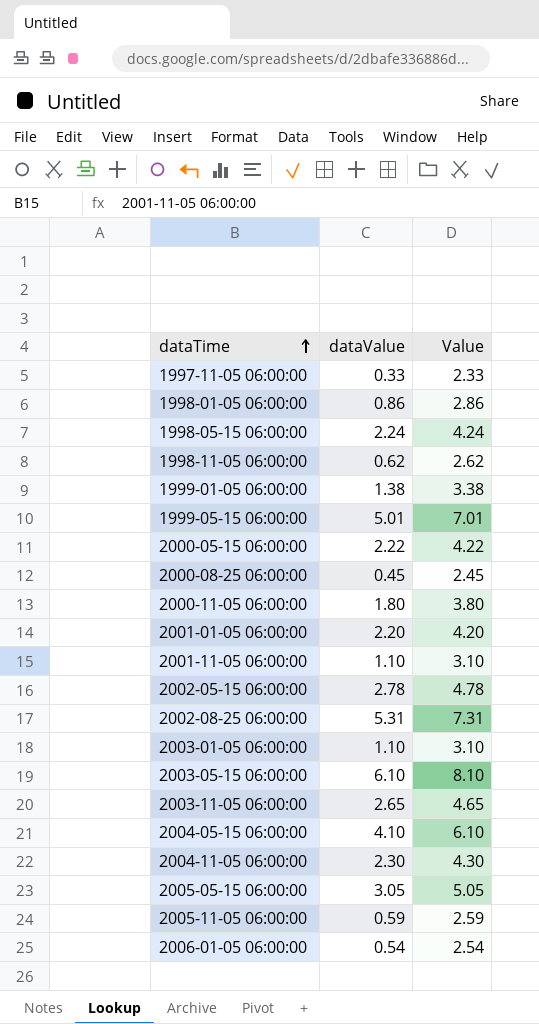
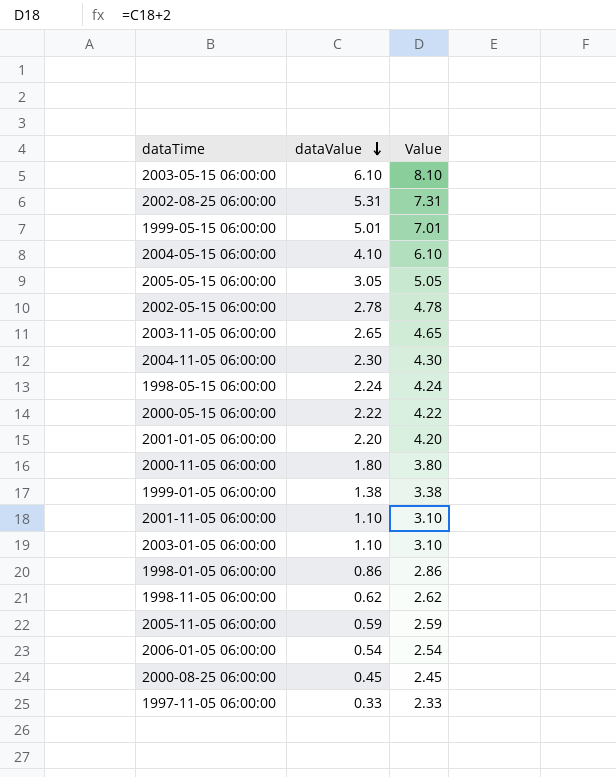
row order: dataTime ascending -> dataValue descending

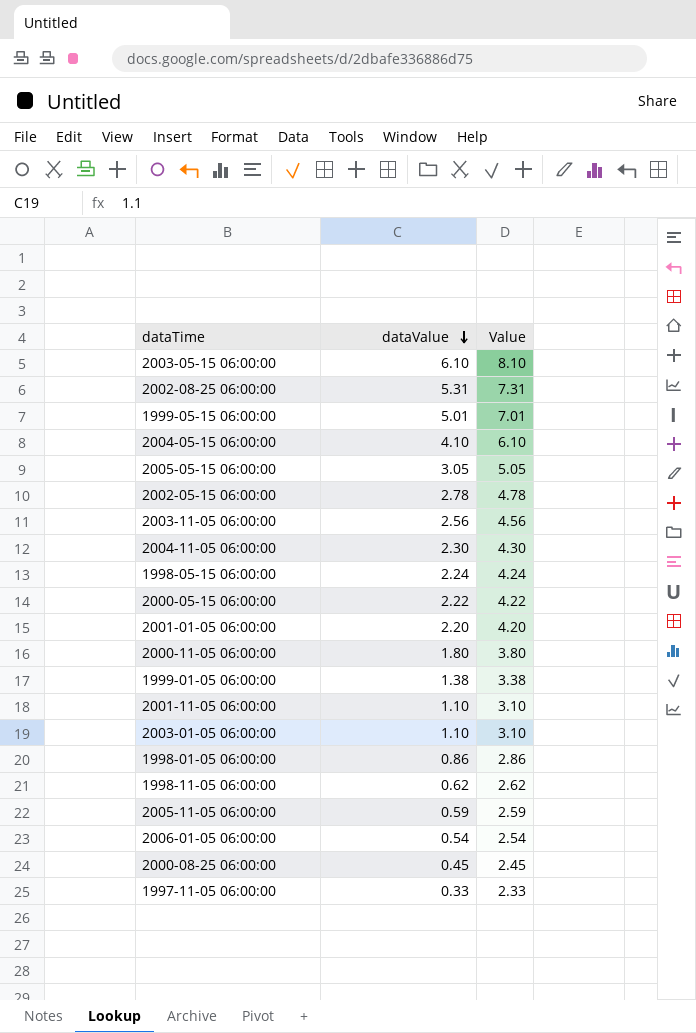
2003-11-05 06:00:00 | dataValue: 2.65 -> 2.56
2003-11-05 06:00:00 | Value: 4.65 -> 4.56

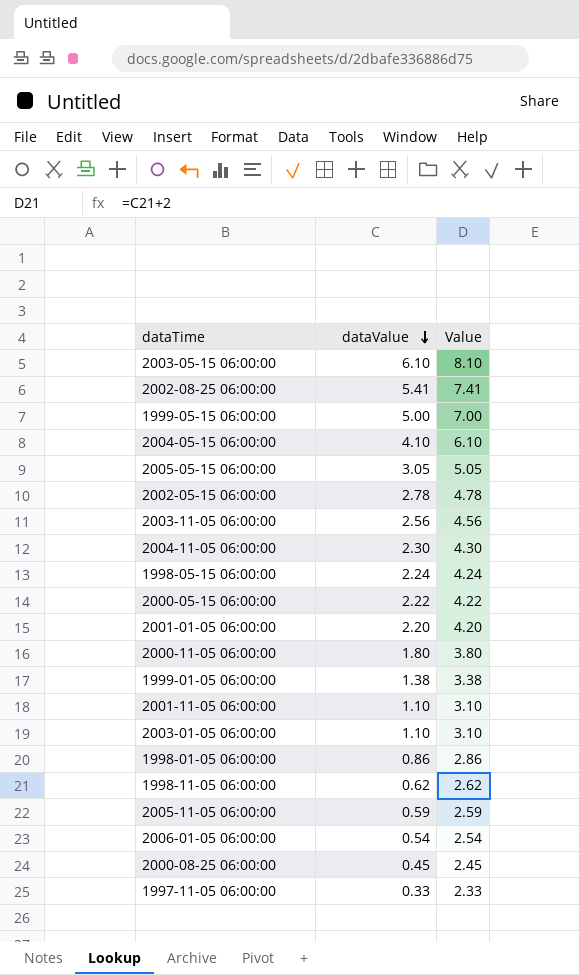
2002-08-25 06:00:00 | dataValue: 5.31 -> 5.41
2002-08-25 06:00:00 | Value: 7.31 -> 7.41
1999-05-15 06:00:00 | dataValue: 5.01 -> 5.00
1999-05-15 06:00:00 | Value: 7.01 -> 7.00

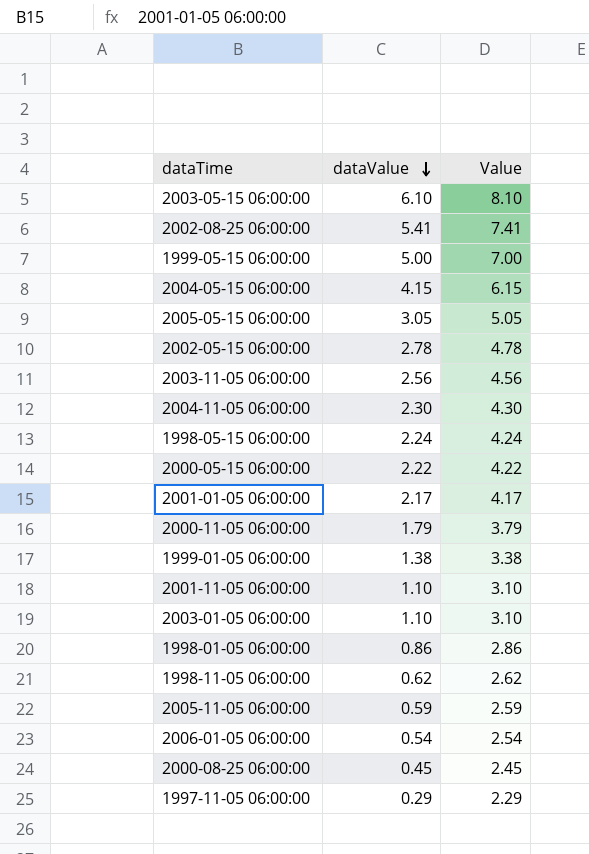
2004-05-15 06:00:00 | dataValue: 4.10 -> 4.15
2004-05-15 06:00:00 | Value: 6.10 -> 6.15
2001-01-05 06:00:00 | dataValue: 2.20 -> 2.17
2001-01-05 06:00:00 | Value: 4.20 -> 4.17
2000-11-05 06:00:00 | dataValue: 1.80 -> 1.79
2000-11-05 06:00:00 | Value: 3.80 -> 3.79
1997-11-05 06:00:00 | dataValue: 0.33 -> 0.29
1997-11-05 06:00:00 | Value: 2.33 -> 2.29

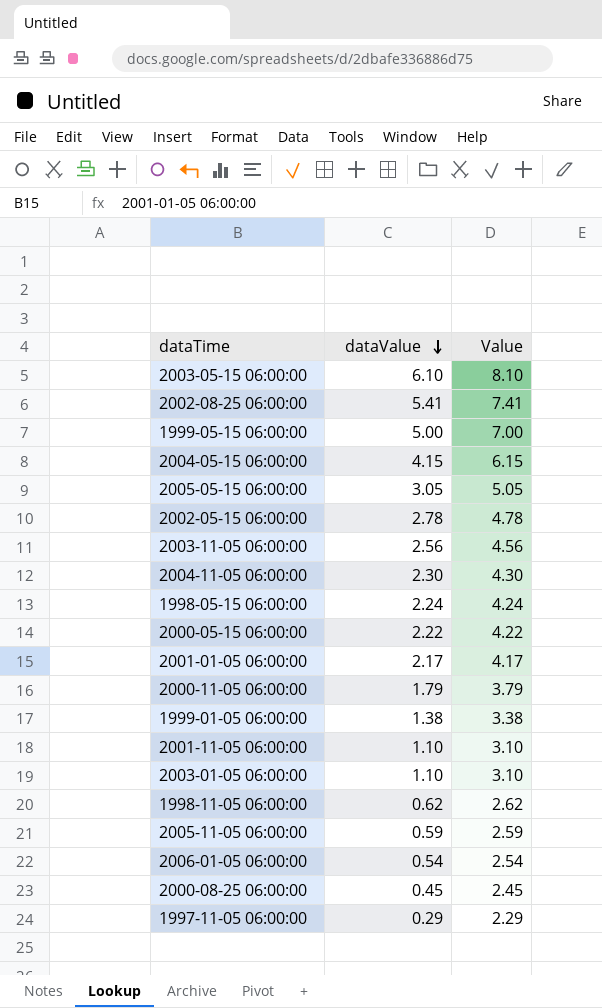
row 1998-01-05 06:00:00: 0.86 | 2.86 -> none

